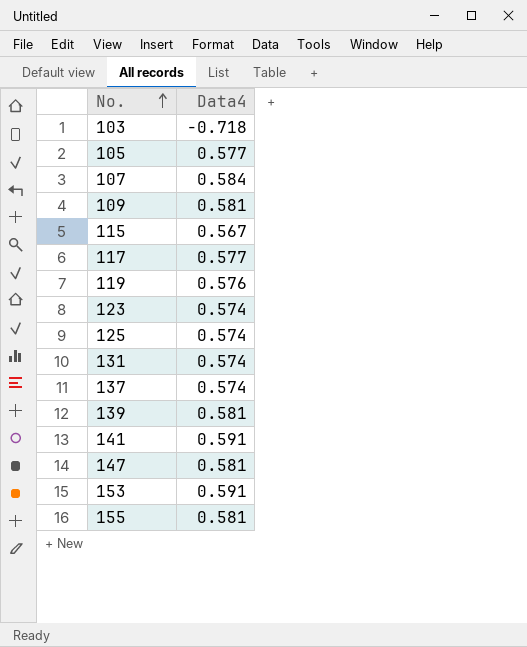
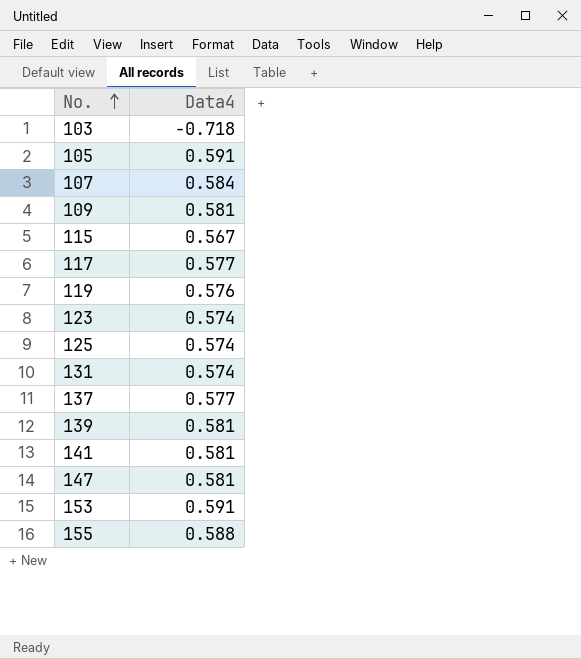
105 | Data4: 0.577 -> 0.591
137 | Data4: 0.574 -> 0.577
141 | Data4: 0.591 -> 0.581
155 | Data4: 0.581 -> 0.588

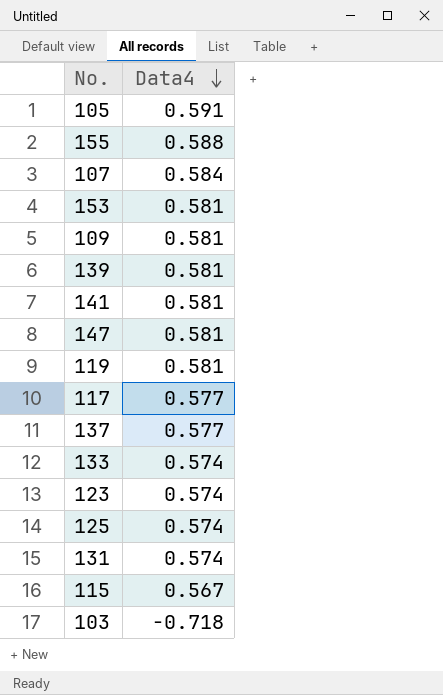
row order: No. ascending -> Data4 descending
153 | Data4: 0.591 -> 0.581
119 | Data4: 0.576 -> 0.581
row 133: none -> 0.574

